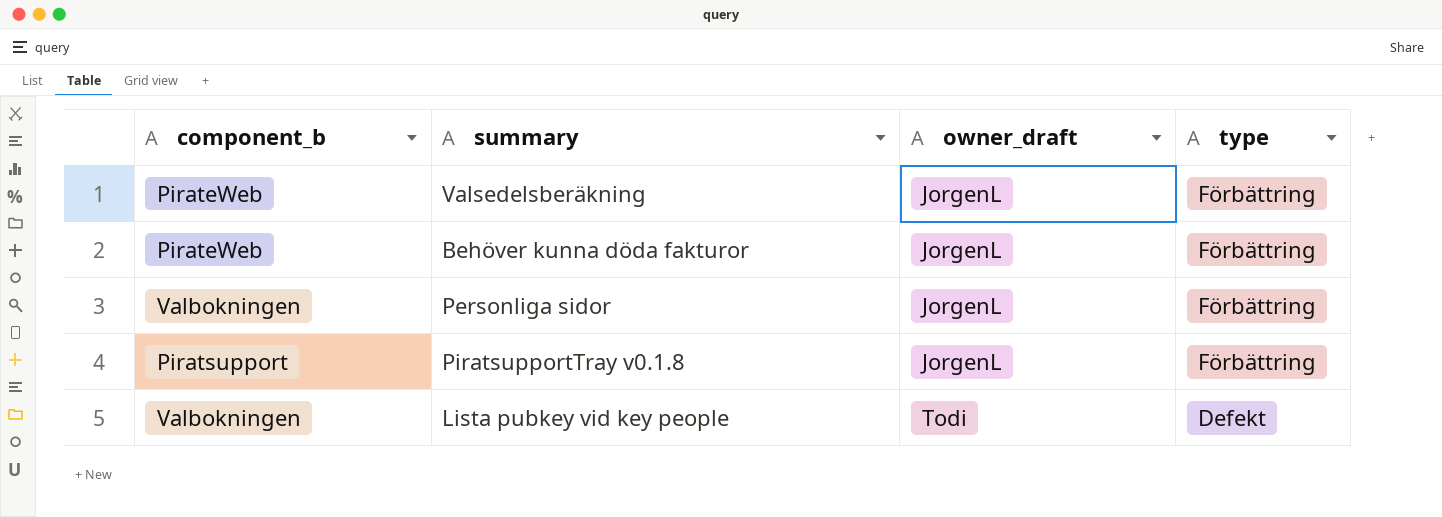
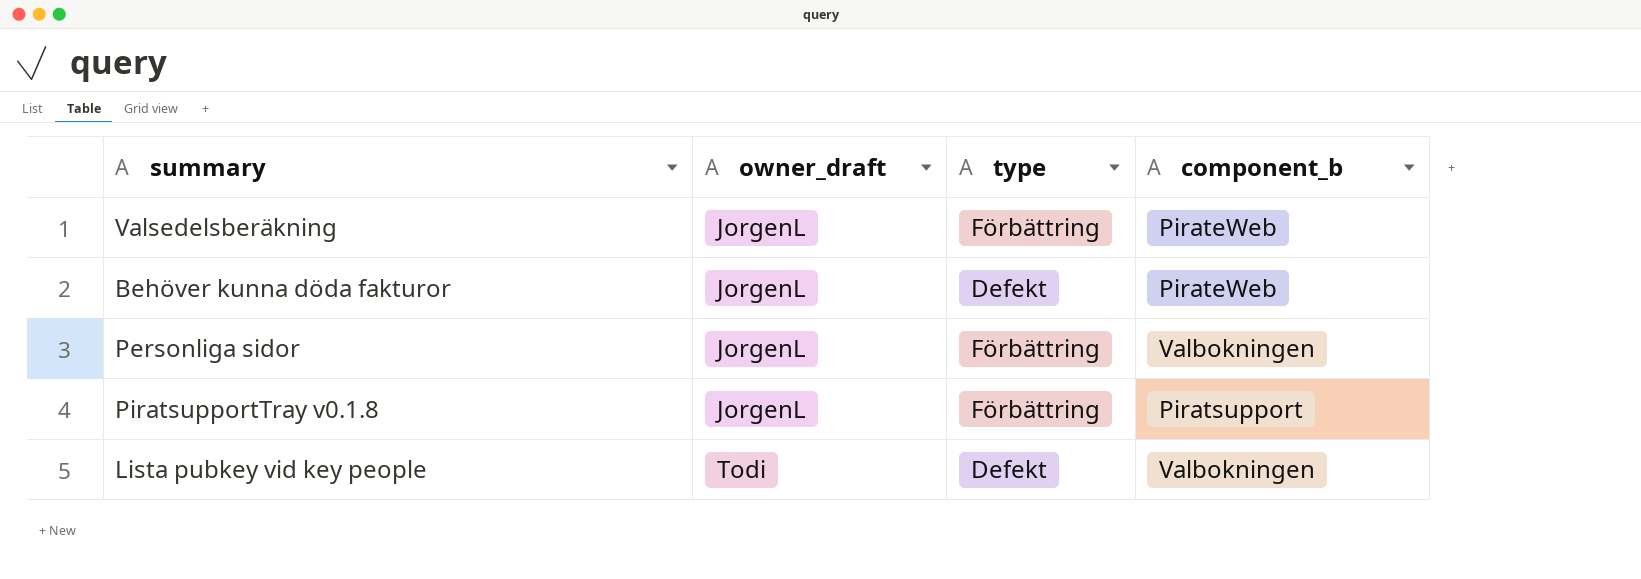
column component_b | position: 1 -> 4
Behöver kunna döda fakturor | type: Förbättring -> Defekt

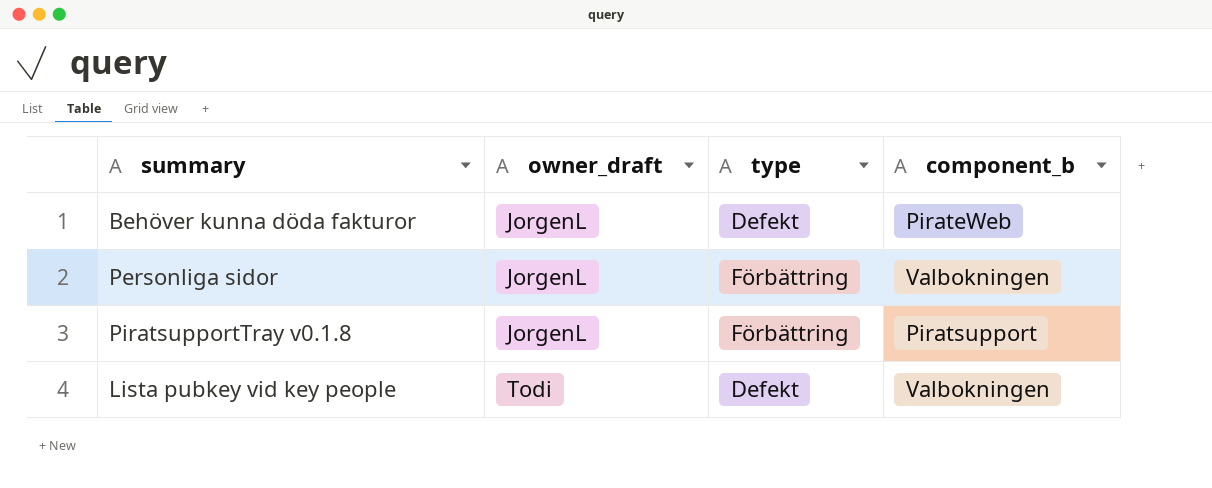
row Valsedelsberäkning: JorgenL | Förbättring | PirateWeb -> none

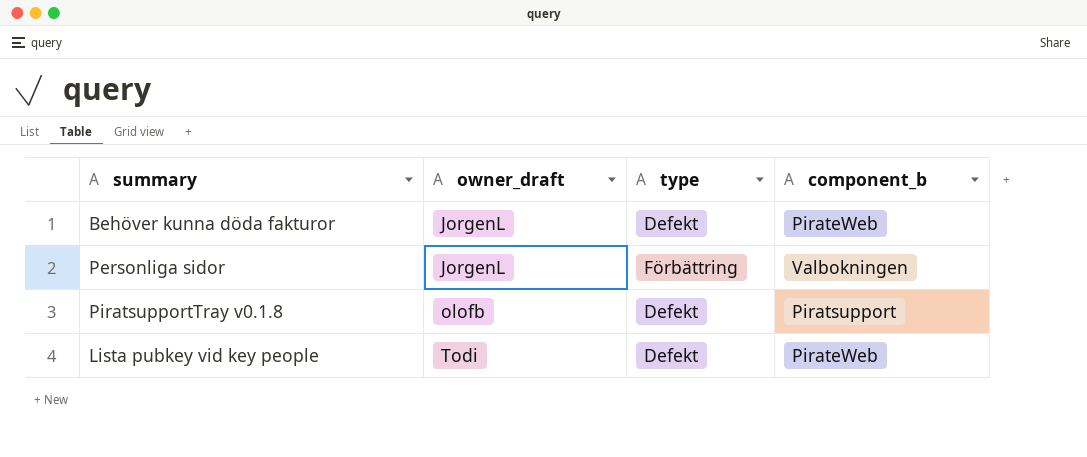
PiratsupportTray v0.1.8 | owner_draft: JorgenL -> olofb
PiratsupportTray v0.1.8 | type: Förbättring -> Defekt
Lista pubkey vid key people | component_b: Valbokningen -> PirateWeb

